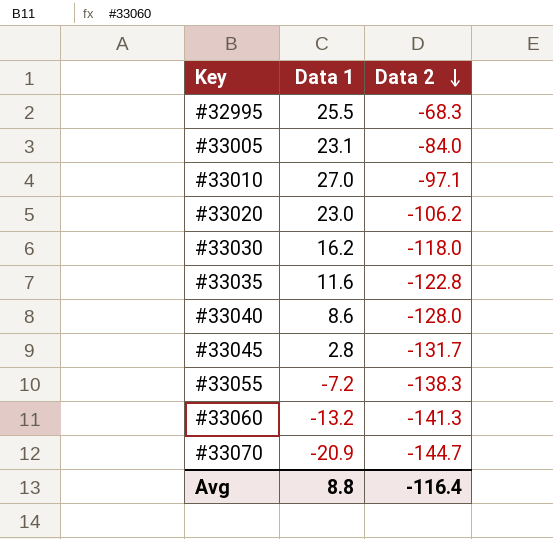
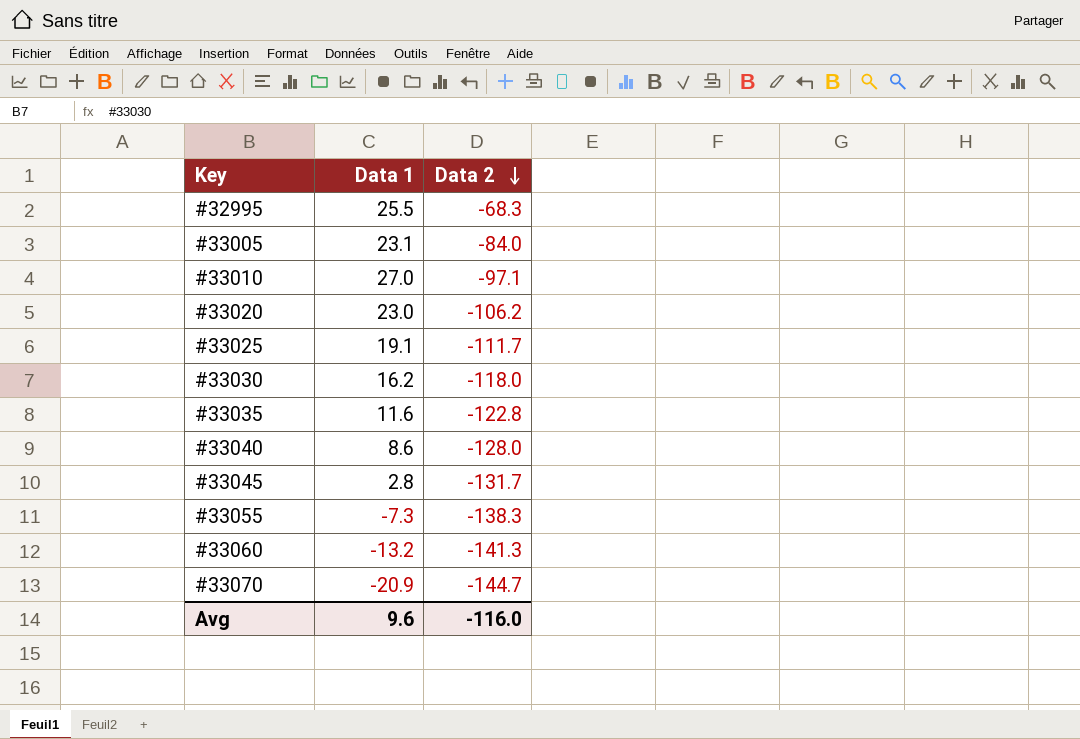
row #33025: none -> 19.1 | -111.7
#33055 | Data 1: -7.2 -> -7.3
Avg | Data 1: 8.8 -> 9.6
Avg | Data 2: -116.4 -> -116.0

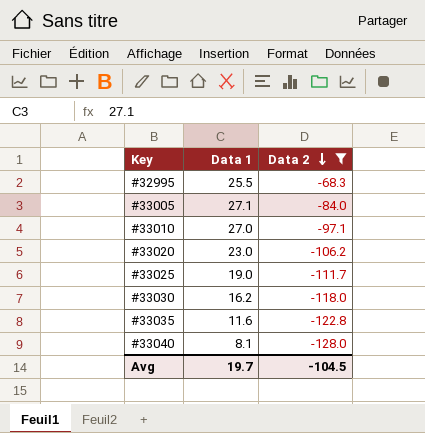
filter: none -> Data 2 >= -128.0
#33005 | Data 1: 23.1 -> 27.1
#33025 | Data 1: 19.1 -> 19.0
#33040 | Data 1: 8.6 -> 8.1
Avg | Data 1: 9.6 -> 19.7
Avg | Data 2: -116.0 -> -104.5

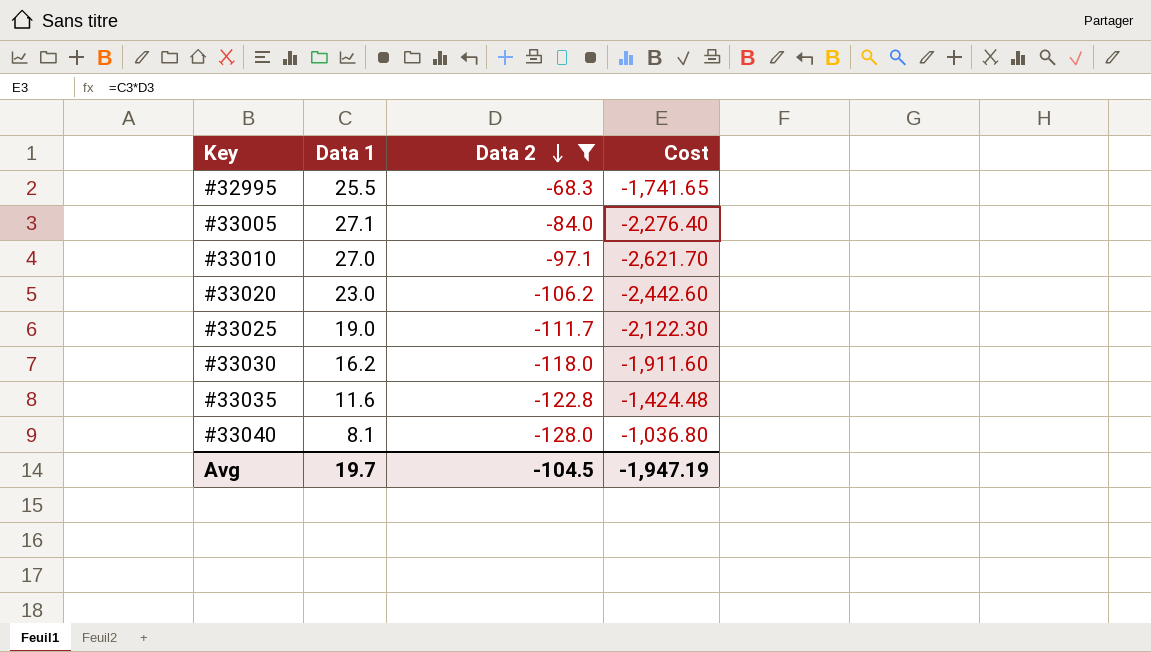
column Cost | formula: none -> [Data 1] * [Data 2]

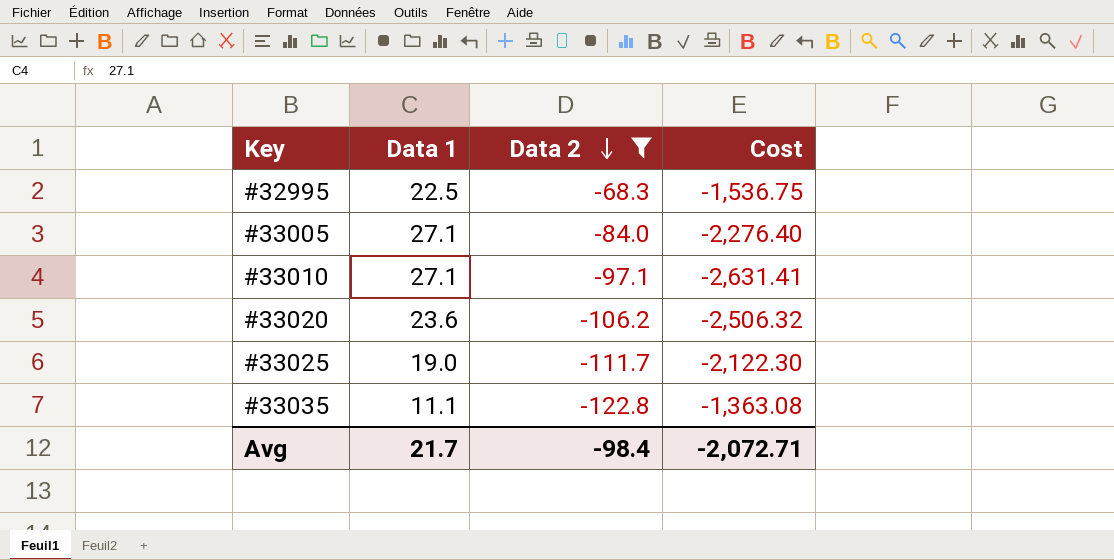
row #33030: 16.2 | -118.0 | -1,911.60 -> none
row #33040: 8.1 | -128.0 | -1,036.80 -> none
#32995 | Data 1: 25.5 -> 22.5
#32995 | Cost: -1,741.65 -> -1,536.75
#33010 | Data 1: 27.0 -> 27.1
#33010 | Cost: -2,621.70 -> -2,631.41
#33020 | Data 1: 23.0 -> 23.6
#33020 | Cost: -2,442.60 -> -2,506.32
#33035 | Data 1: 11.6 -> 11.1
#33035 | Cost: -1,424.48 -> -1,363.08
Avg | Data 1: 19.7 -> 21.7
Avg | Data 2: -104.5 -> -98.4
Avg | Cost: -1,947.19 -> -2,072.71

